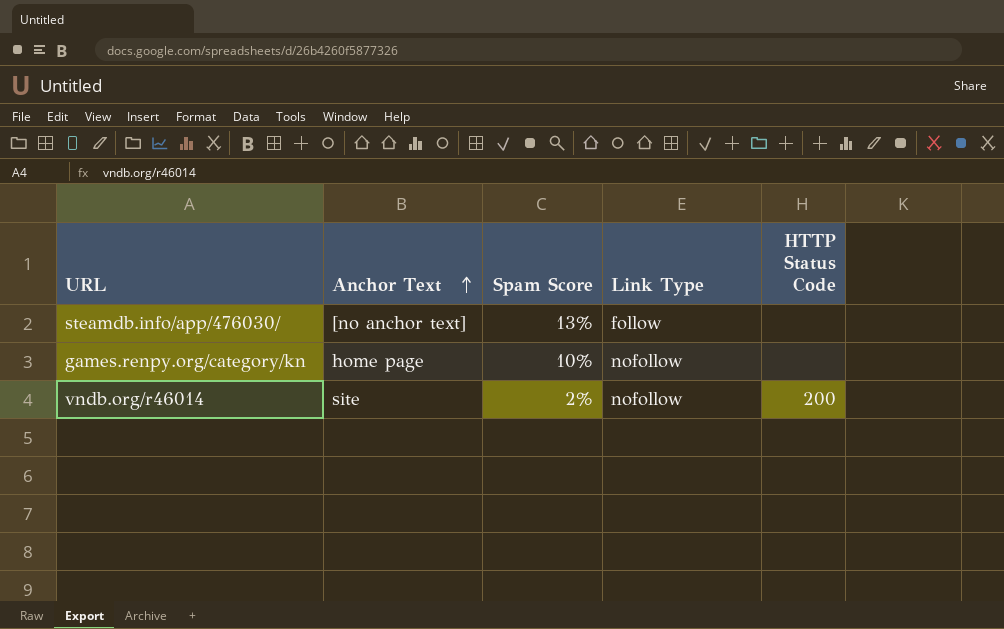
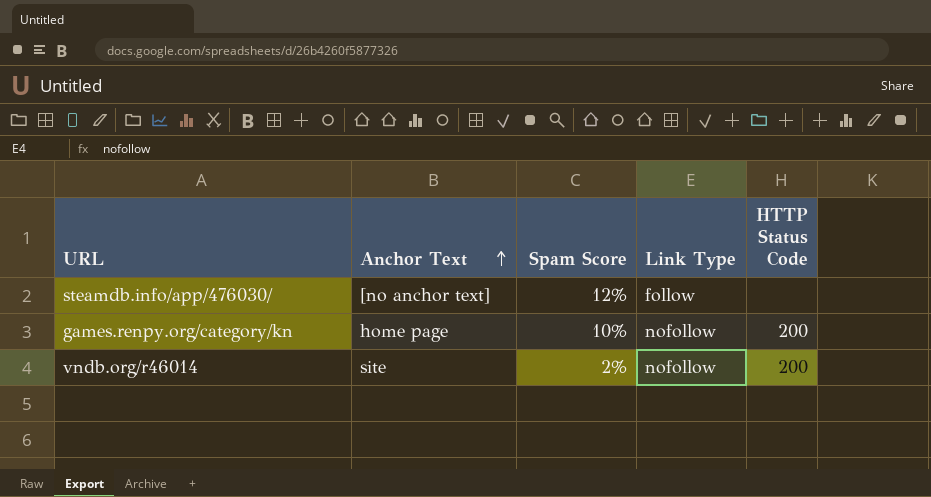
steamdb.info/app/476030/ | Spam Score: 13% -> 12%
games.renpy.org/category/kn | HTTP Status Code: none -> 200

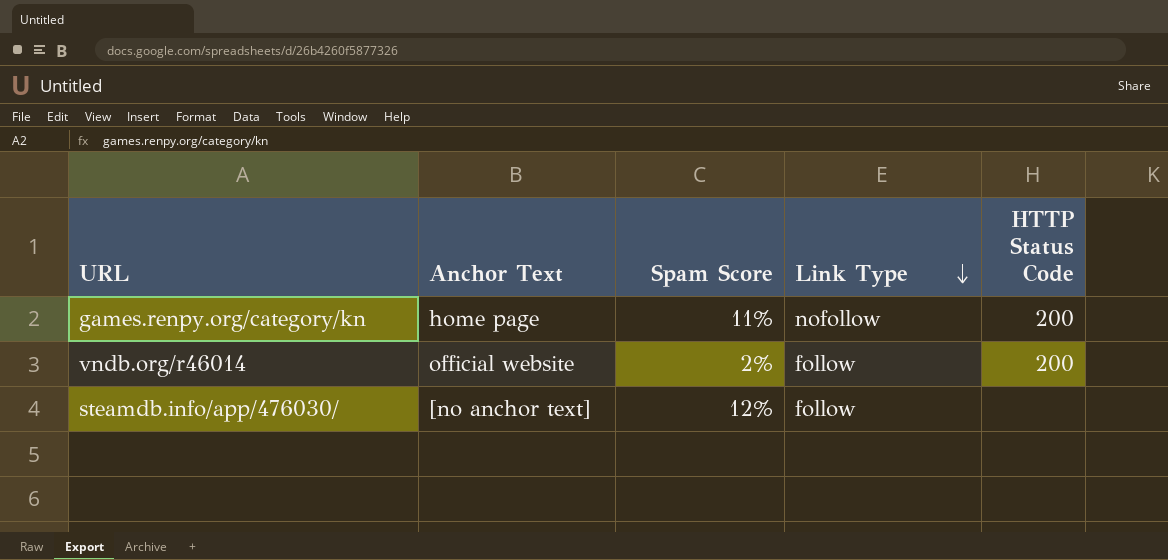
row order: Anchor Text ascending -> Link Type descending
games.renpy.org/category/kn | Spam Score: 10% -> 11%
vndb.org/r46014 | Anchor Text: site -> official website
vndb.org/r46014 | Link Type: nofollow -> follow

